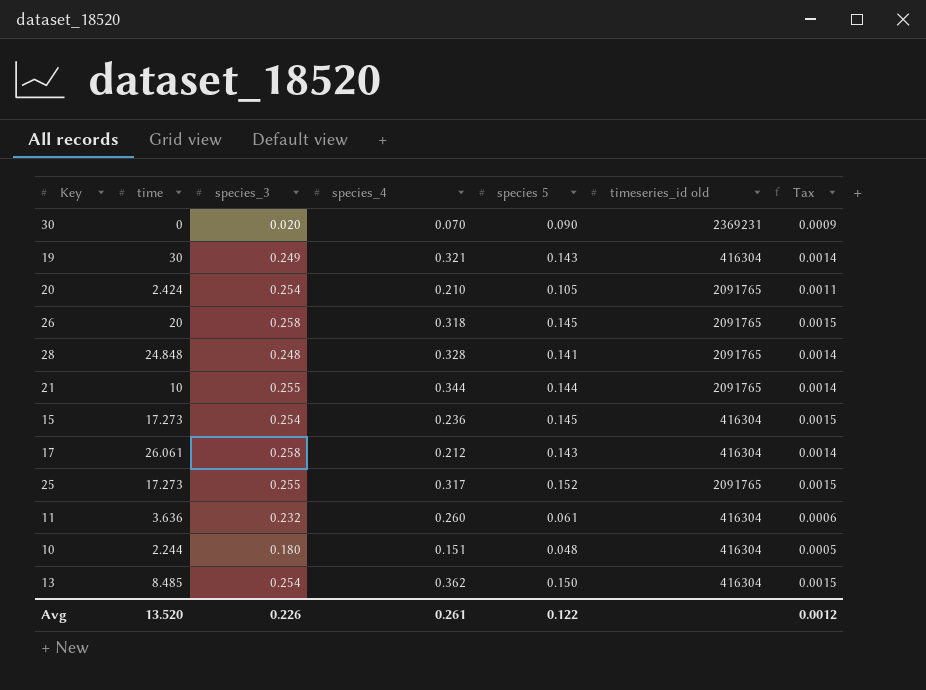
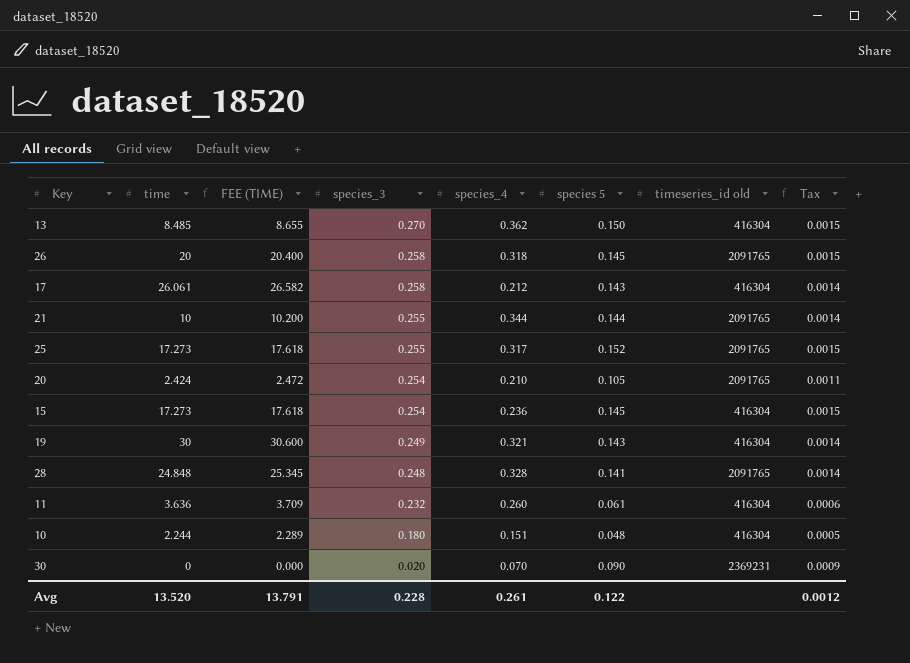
row order: none -> species_3 descending
column FEE (TIME) | formula: none -> [time] * 1.02
13 | species_3: 0.254 -> 0.270
Avg | species_3: 0.226 -> 0.228

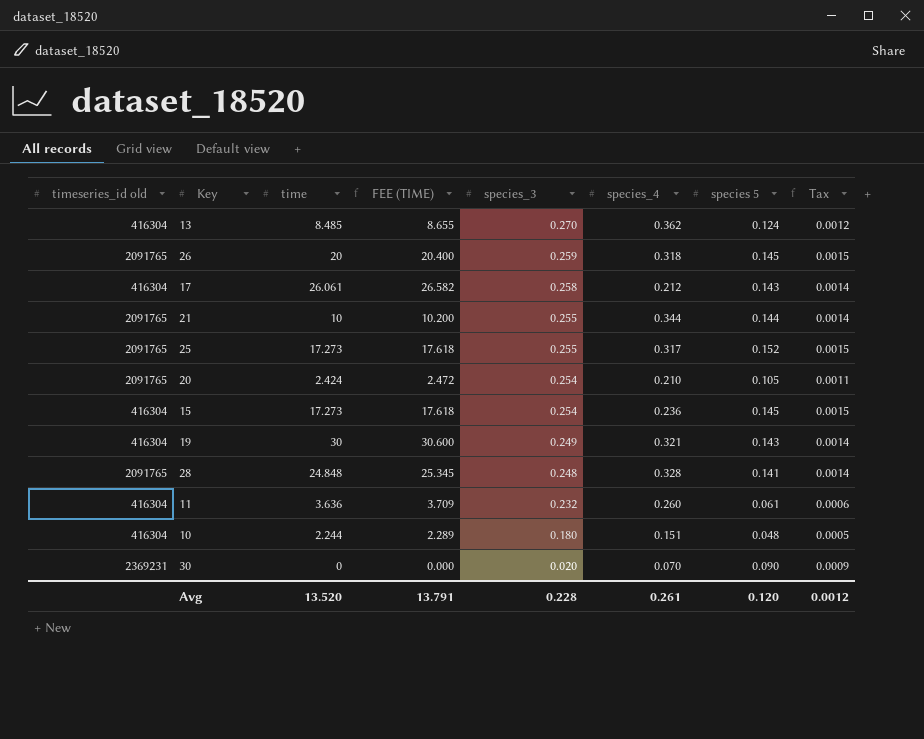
column timeseries_id old | position: 7 -> 1
13 | species 5: 0.150 -> 0.124
13 | Tax: 0.0015 -> 0.0012
26 | species_3: 0.258 -> 0.259
Avg | species 5: 0.122 -> 0.120

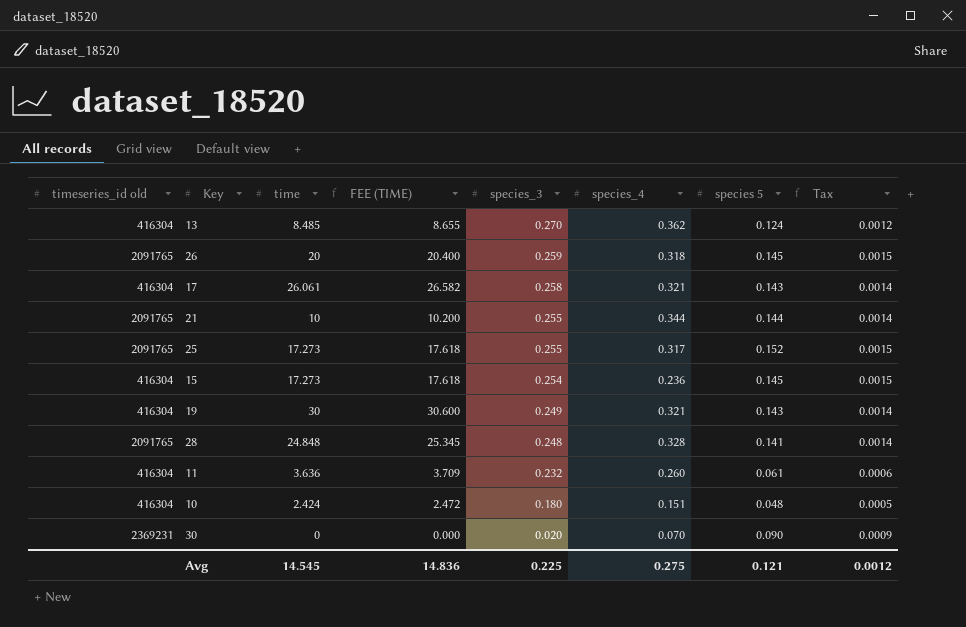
row 20: 2091765 | 2.424 | 2.472 | 0.254 | 0.210 | 0.105 | 0.0011 -> none
17 | species_4: 0.212 -> 0.321
10 | time: 2.244 -> 2.424
10 | FEE (TIME): 2.289 -> 2.472
Avg | time: 13.520 -> 14.545
Avg | FEE (TIME): 13.791 -> 14.836
Avg | species_3: 0.228 -> 0.225
Avg | species_4: 0.261 -> 0.275
Avg | species 5: 0.120 -> 0.121

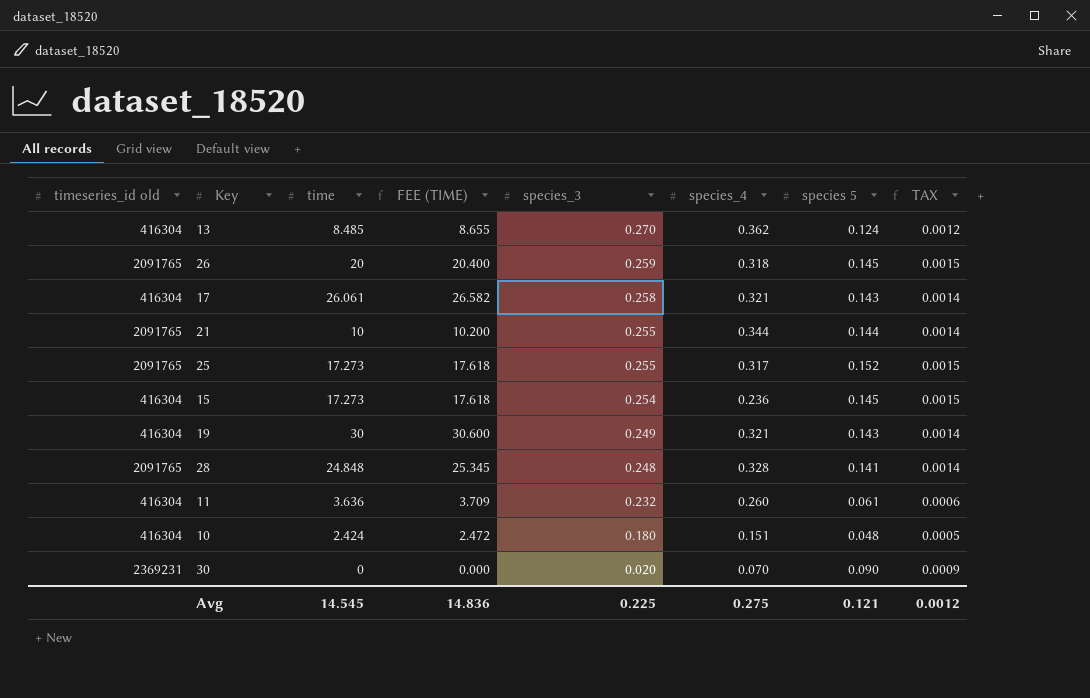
column name: Tax -> TAX

